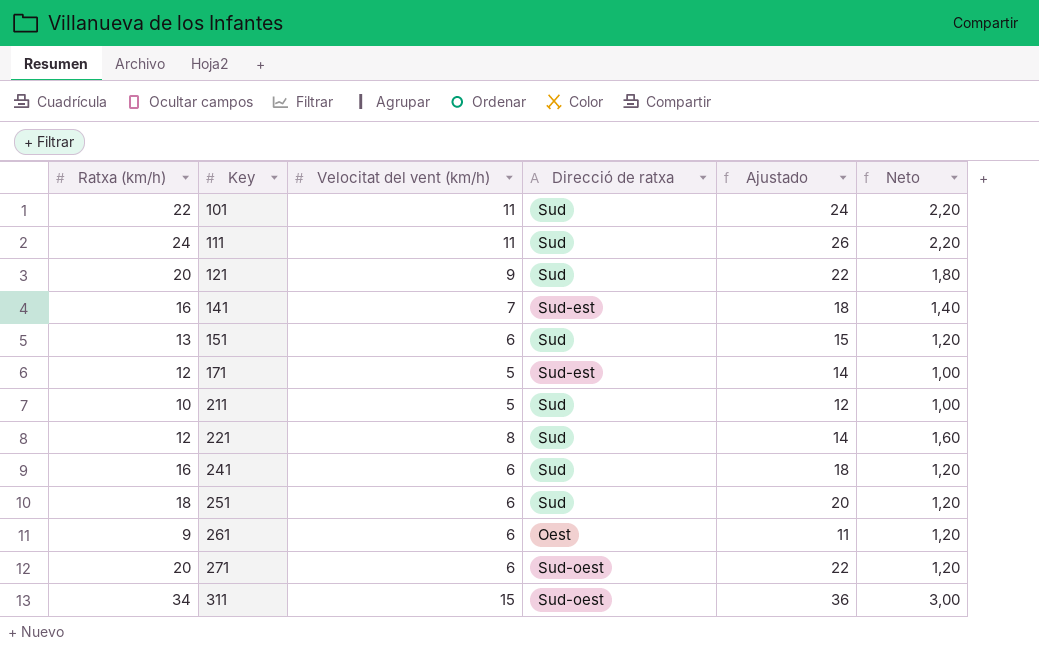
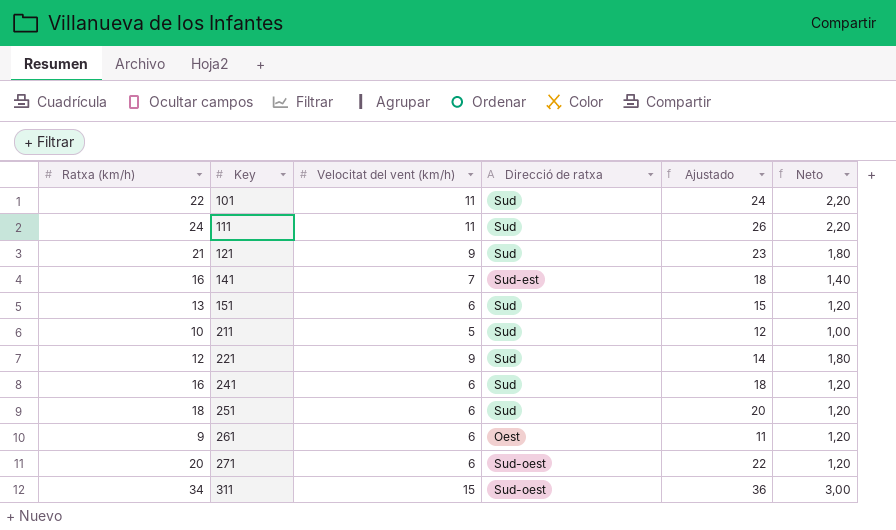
row 171: 12 | 5 | Sud-est | 14 | 1,00 -> none
121 | Ratxa (km/h): 20 -> 21
121 | Ajustado: 22 -> 23
221 | Velocitat del vent (km/h): 8 -> 9
221 | Neto: 1,60 -> 1,80

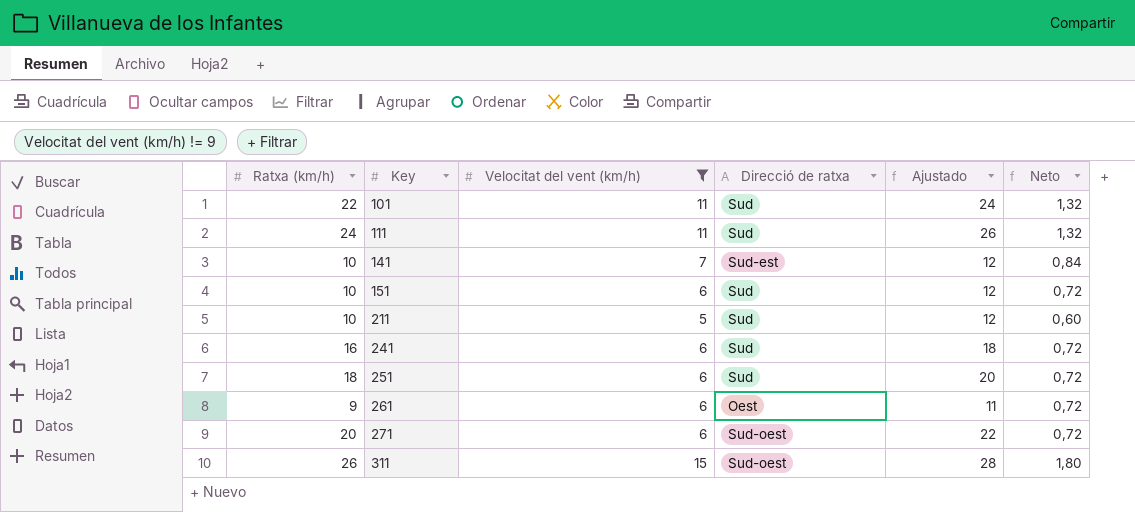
filter: none -> Velocitat del vent (km/h) != 9
column Neto | formula: [Velocitat del vent (km/h)] * 0,2 -> [Velocitat del vent (km/h)] * 0,12
141 | Ratxa (km/h): 16 -> 10
141 | Ajustado: 18 -> 12
151 | Ratxa (km/h): 13 -> 10
151 | Ajustado: 15 -> 12
311 | Ratxa (km/h): 34 -> 26
311 | Ajustado: 36 -> 28

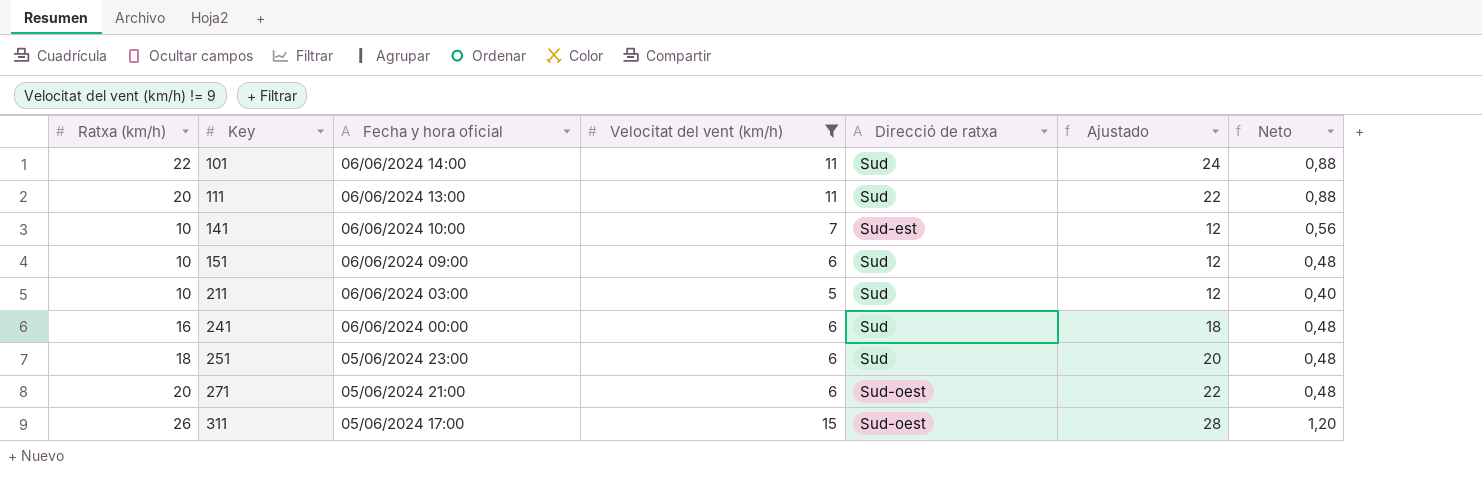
column Fecha y hora oficial | position: none -> 3
column Neto | formula: [Velocitat del vent (km/h)] * 0,12 -> [Velocitat del vent (km/h)] * 0,08
row 261: 9 | 6 | Oest | 11 | 0,72 -> none
111 | Ratxa (km/h): 24 -> 20
111 | Ajustado: 26 -> 22

